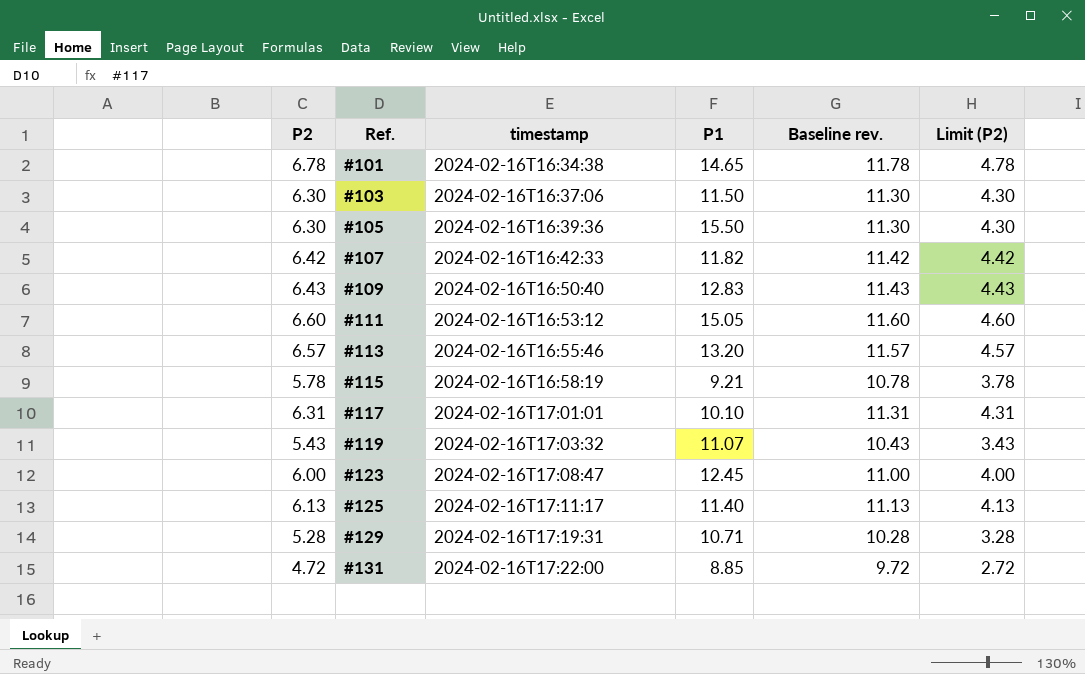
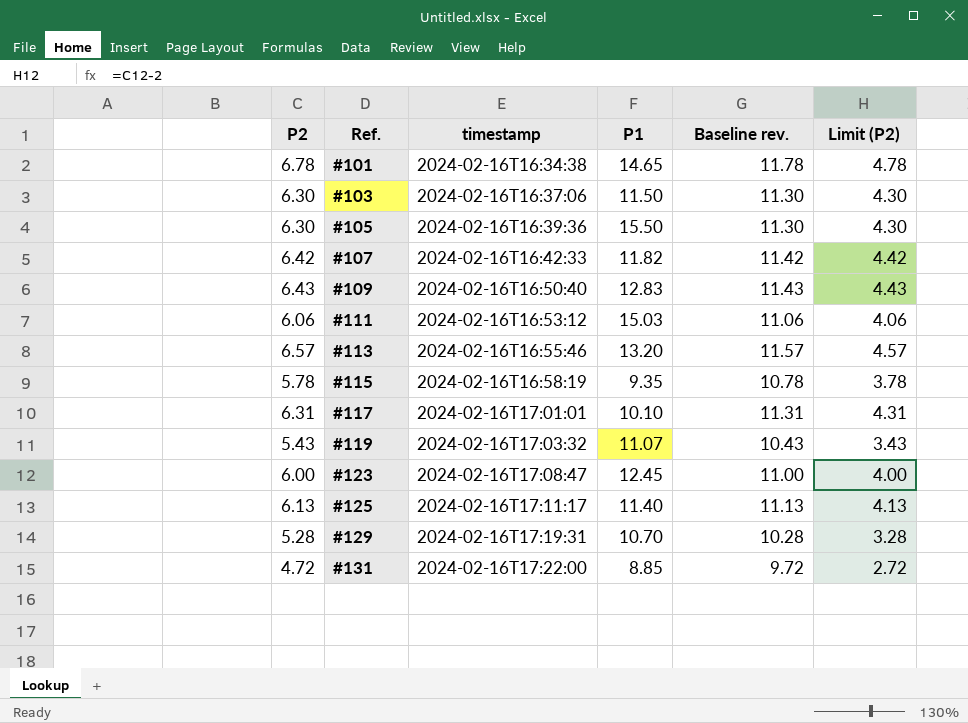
#111 | P2: 6.60 -> 6.06
#111 | P1: 15.05 -> 15.03
#111 | Baseline rev.: 11.60 -> 11.06
#111 | Limit (P2): 4.60 -> 4.06
#115 | P1: 9.21 -> 9.35
#129 | P1: 10.71 -> 10.70

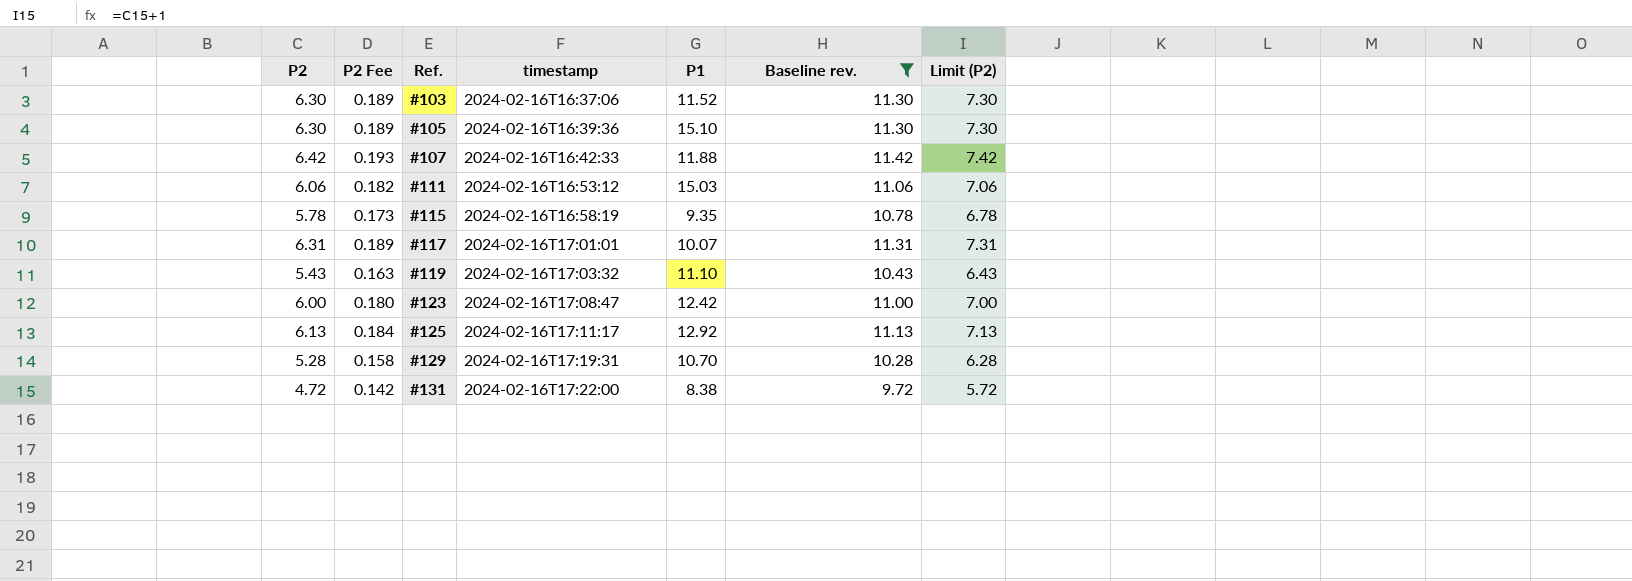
filter: none -> Baseline rev. <= 11.42
column P2 Fee | formula: none -> [P2] * 0.03
column Limit (P2) | formula: [P2] - 2 -> [P2] + 1
#103 | P1: 11.50 -> 11.52
#105 | P1: 15.50 -> 15.10
#107 | P1: 11.82 -> 11.88
#117 | P1: 10.10 -> 10.07
#119 | P1: 11.07 -> 11.10
#123 | P1: 12.45 -> 12.42
#125 | P1: 11.40 -> 12.92
#131 | P1: 8.85 -> 8.38

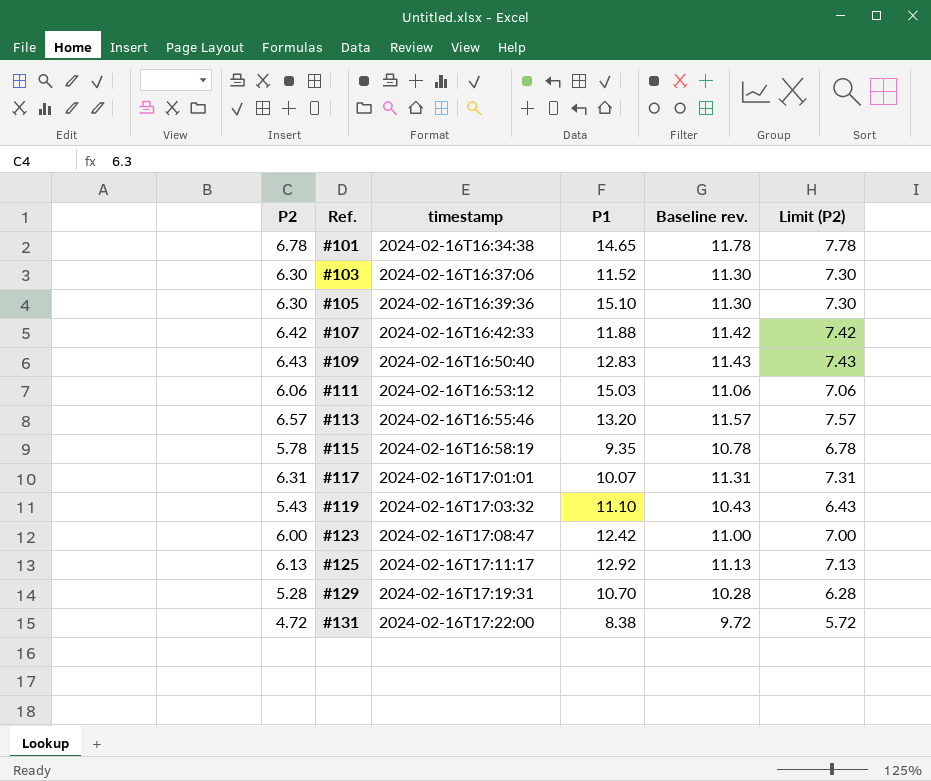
filter: Baseline rev. <= 11.42 -> none
column P2 Fee | formula: [P2] * 0.03 -> none

